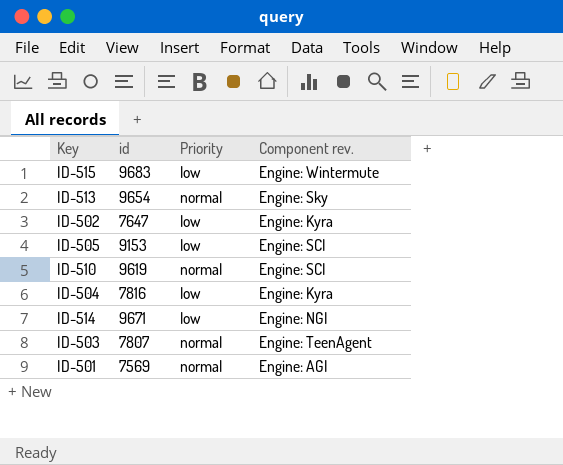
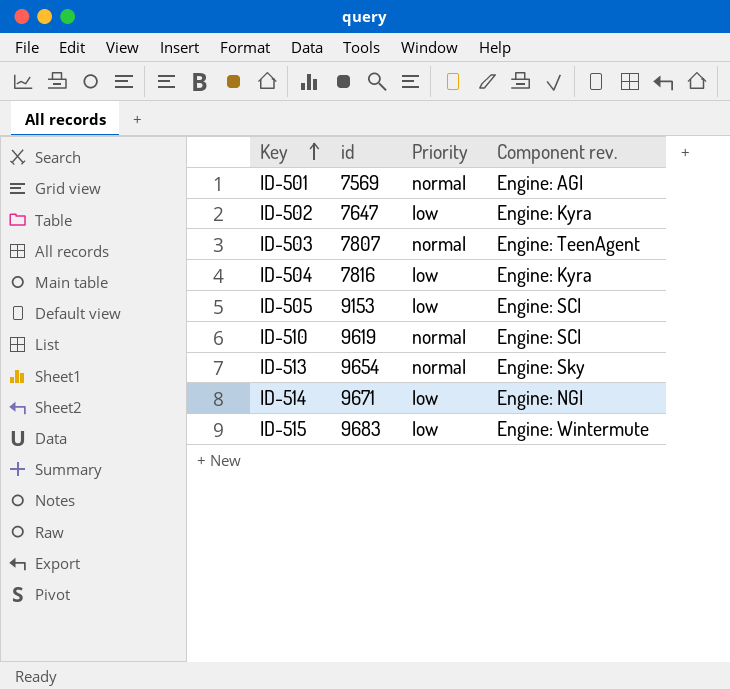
row order: none -> Key ascending

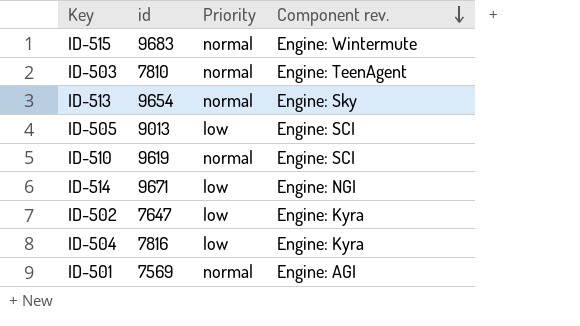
row order: Key ascending -> Component rev. descending
ID-515 | Priority: low -> normal
ID-503 | id: 7807 -> 7810
ID-505 | id: 9153 -> 9013

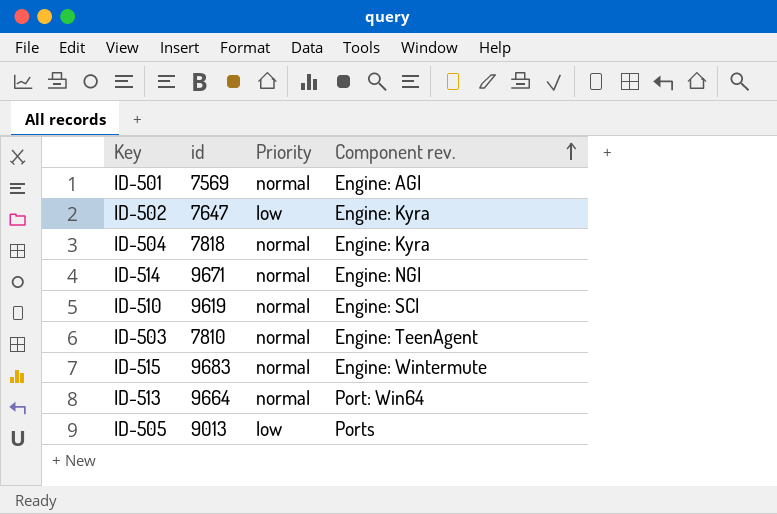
row order: Component rev. descending -> Component rev. ascending
ID-504 | id: 7816 -> 7818
ID-504 | Priority: low -> normal
ID-514 | Priority: low -> normal
ID-513 | id: 9654 -> 9664
ID-513 | Component rev.: Engine: Sky -> Port: Win64
ID-505 | Component rev.: Engine: SCI -> Ports

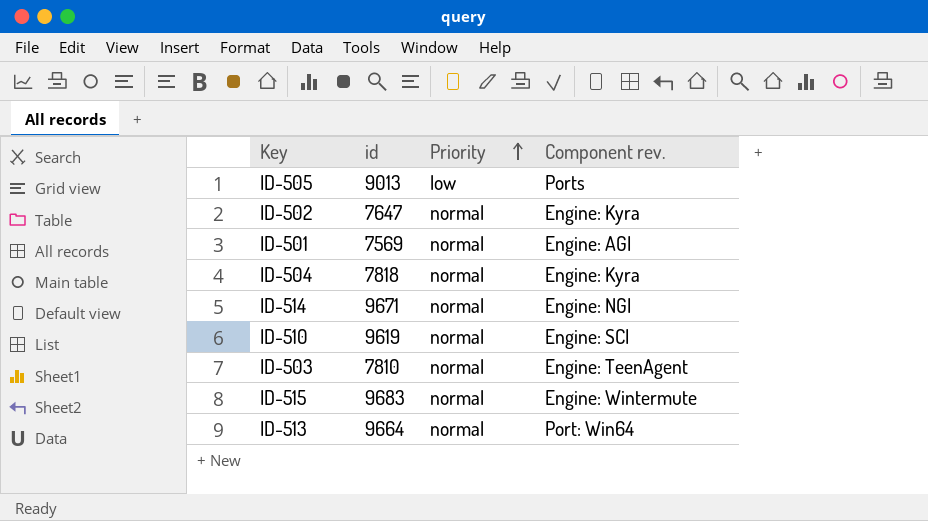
row order: Component rev. ascending -> Priority ascending
ID-502 | Priority: low -> normal

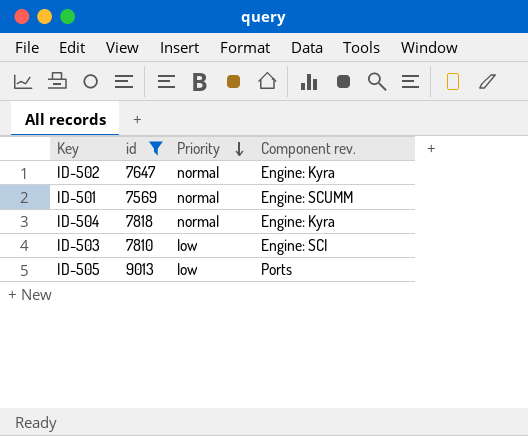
filter: none -> id <= 9013
row order: Priority ascending -> Priority descending
ID-501 | Component rev.: Engine: AGI -> Engine: SCUMM
ID-503 | Priority: normal -> low
ID-503 | Component rev.: Engine: TeenAgent -> Engine: SCI

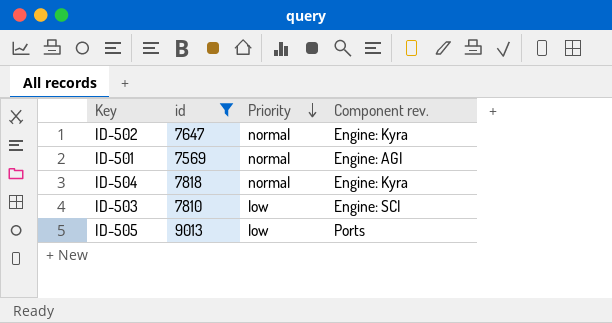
ID-501 | Component rev.: Engine: SCUMM -> Engine: AGI

